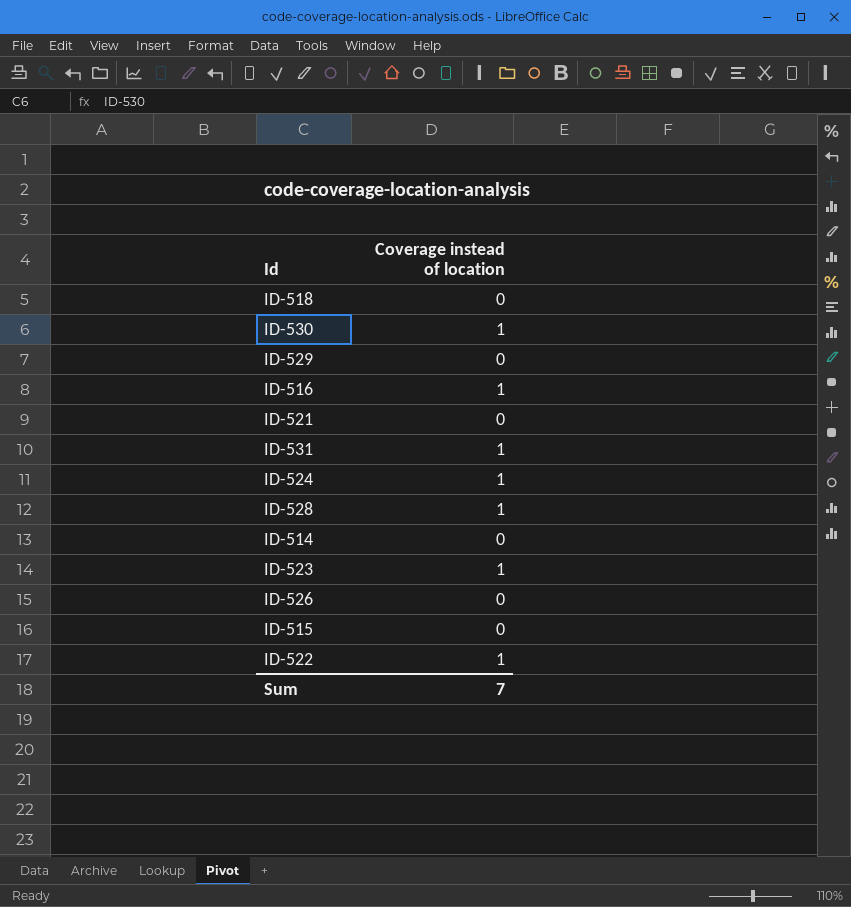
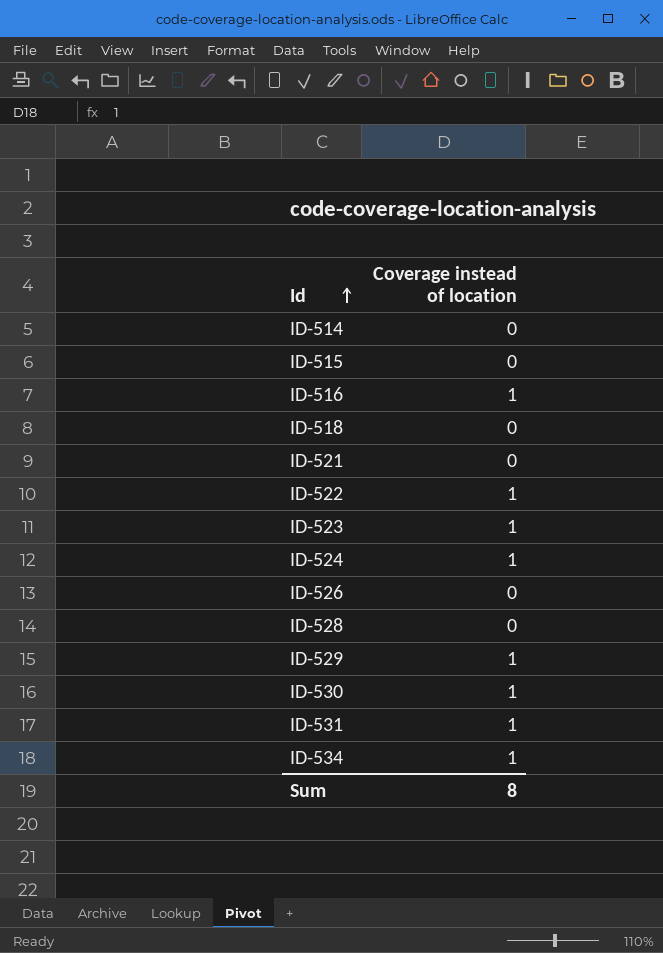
row order: none -> Id ascending
ID-528 | Coverage instead of location: 1 -> 0
ID-529 | Coverage instead of location: 0 -> 1
row ID-534: none -> 1
Sum | Coverage instead of location: 7 -> 8

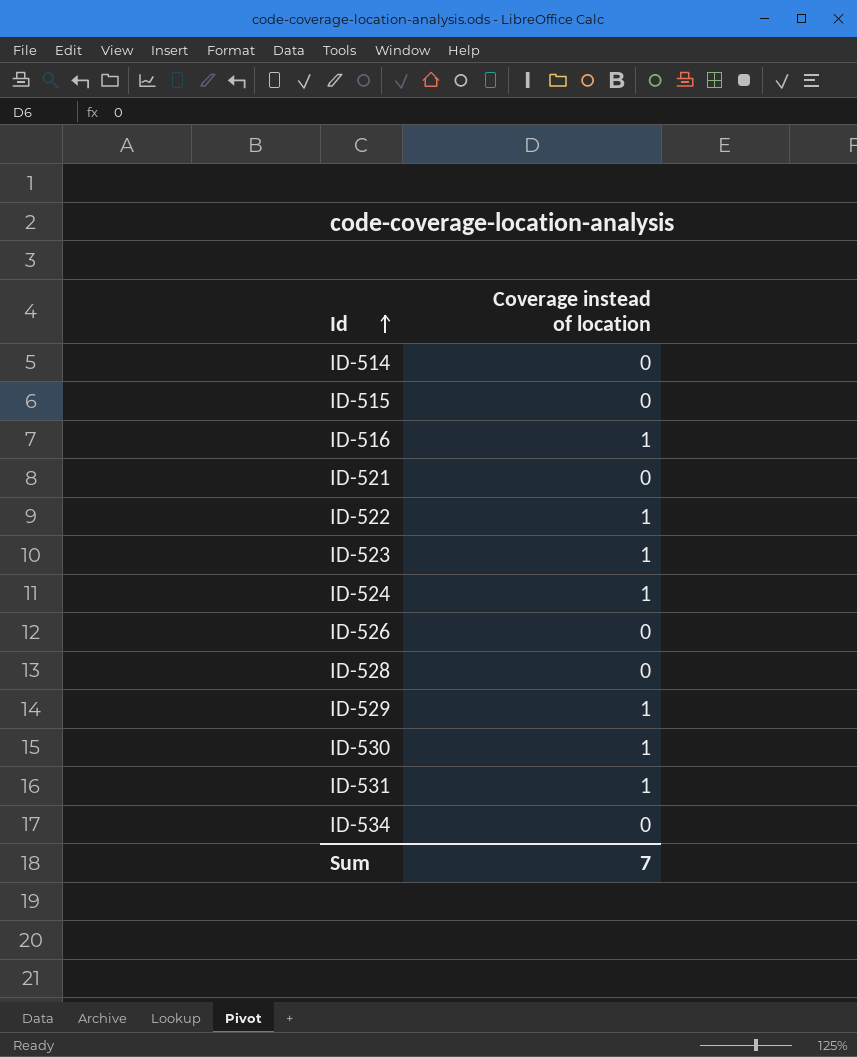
row ID-518: 0 -> none
ID-534 | Coverage instead of location: 1 -> 0
Sum | Coverage instead of location: 8 -> 7

